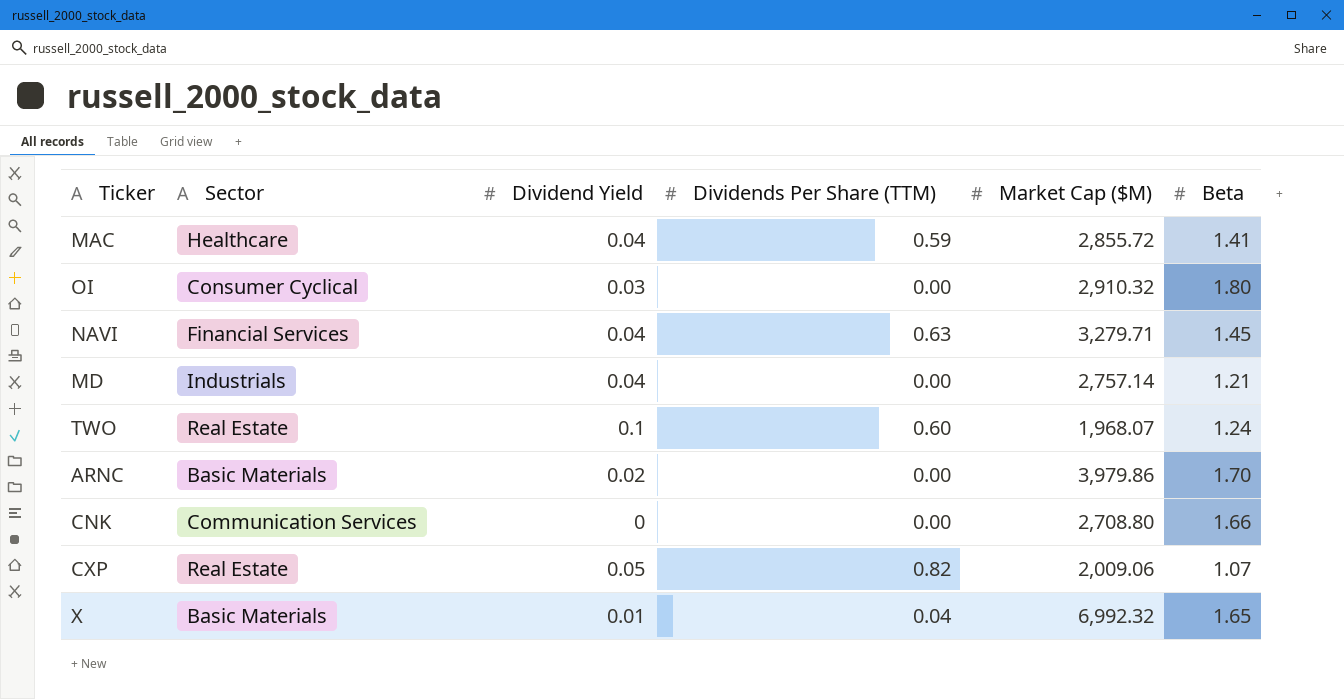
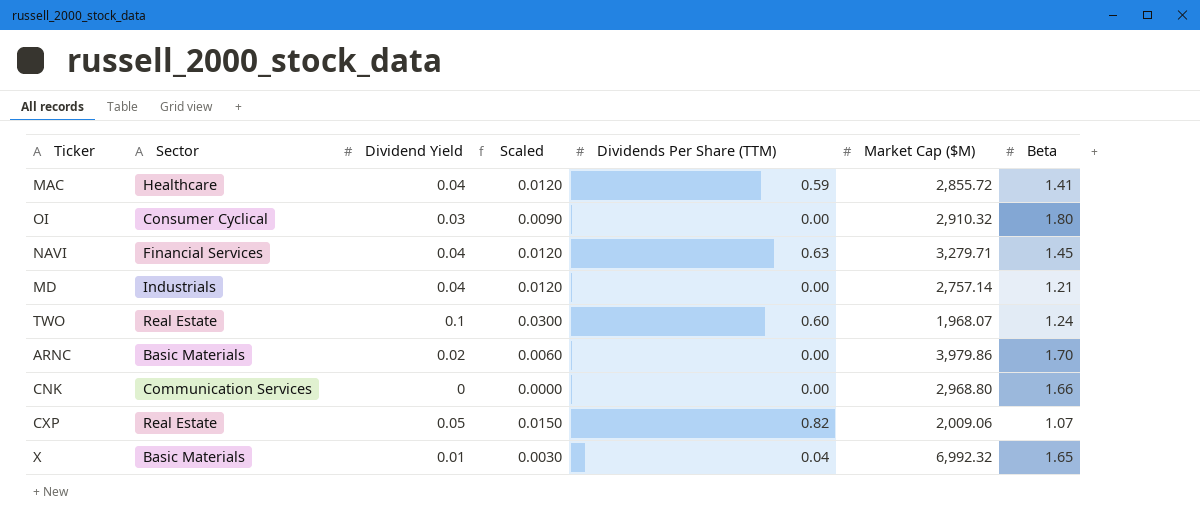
column Scaled | formula: none -> [Dividend Yield] * 0.3
CNK | Market Cap ($M): 2,708.80 -> 2,968.80

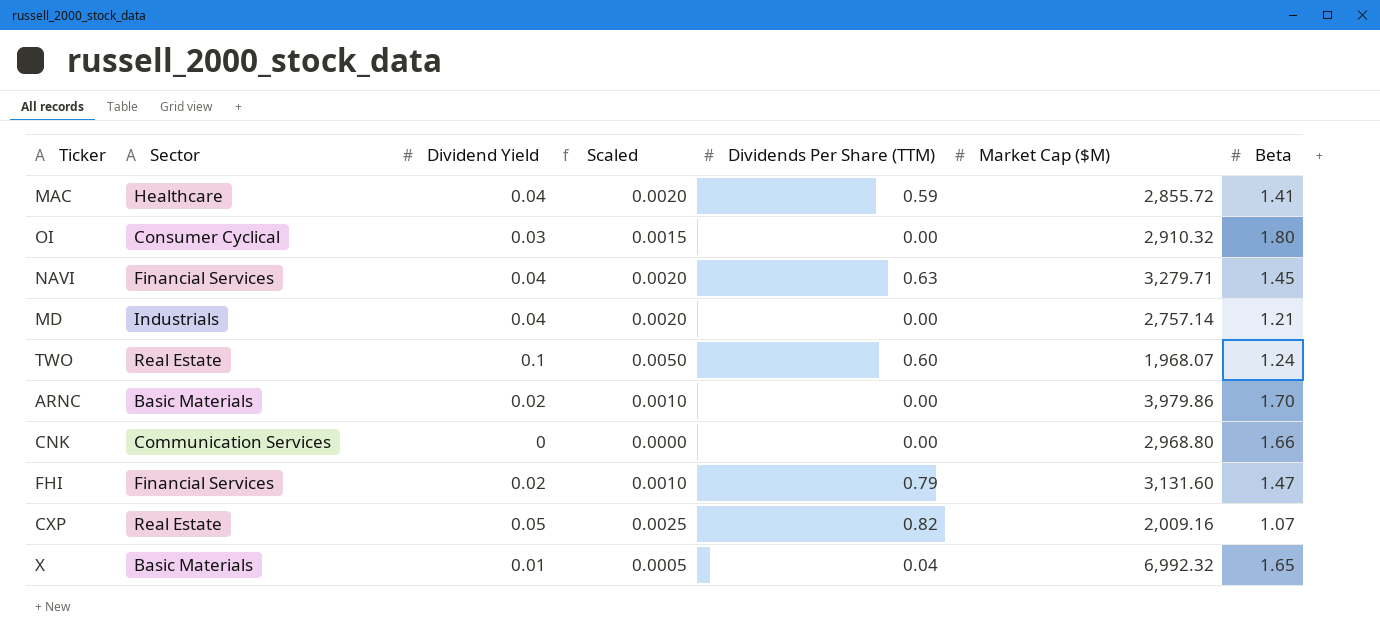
column Scaled | formula: [Dividend Yield] * 0.3 -> [Dividend Yield] * 0.05
row FHI: none -> Financial Services | 0.02 | 0.0010 | 0.79 | 3,131.60 | 1.47
CXP | Market Cap ($M): 2,009.06 -> 2,009.16

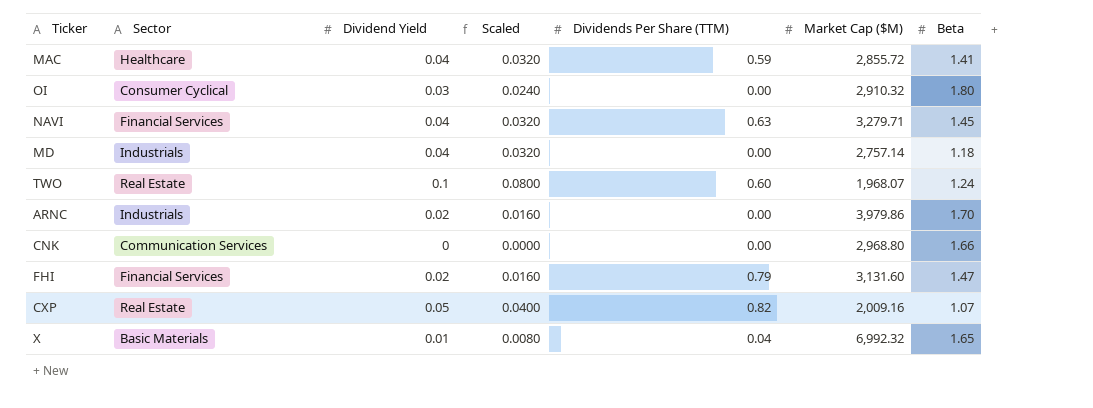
column Scaled | formula: [Dividend Yield] * 0.05 -> [Dividend Yield] * 0.8
MD | Beta: 1.21 -> 1.18
ARNC | Sector: Basic Materials -> Industrials

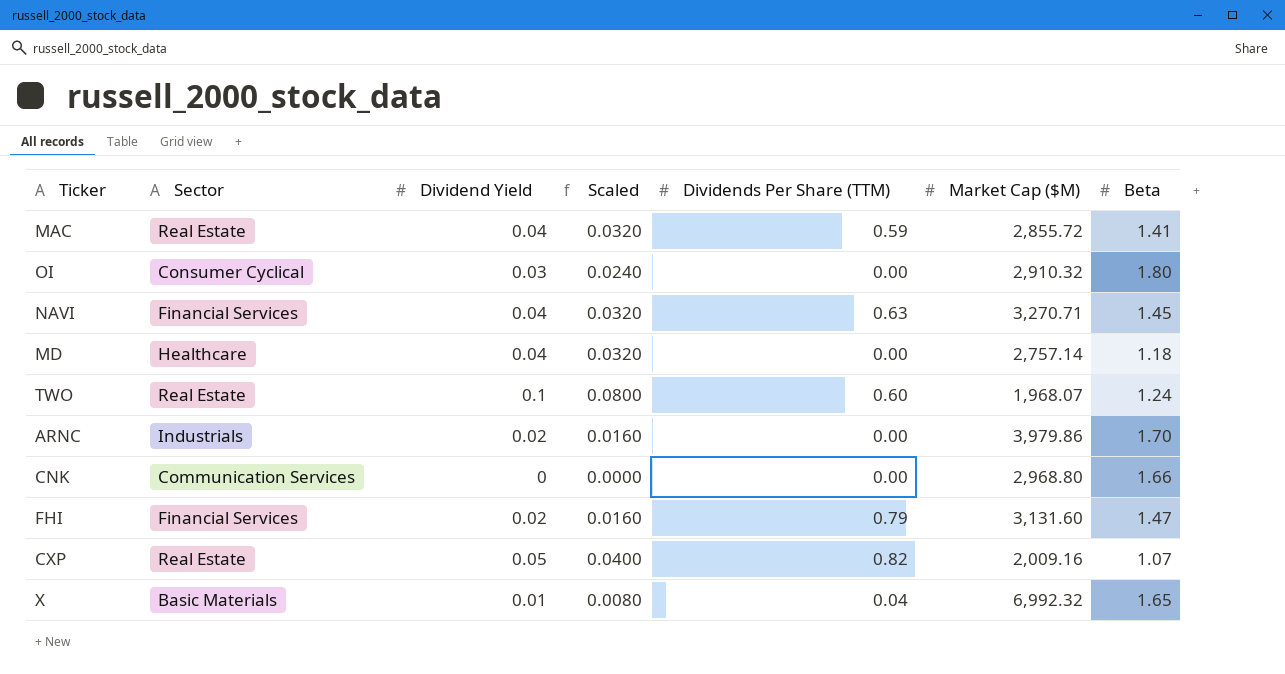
MAC | Sector: Healthcare -> Real Estate
NAVI | Market Cap ($M): 3,279.71 -> 3,270.71
MD | Sector: Industrials -> Healthcare

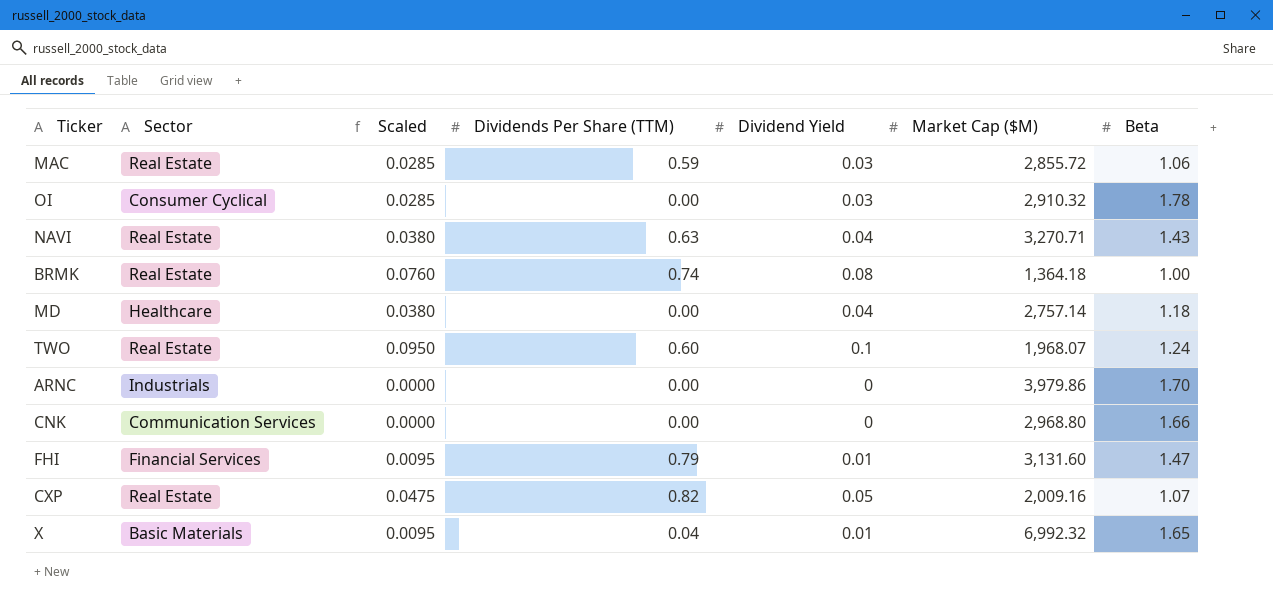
column Scaled | formula: [Dividend Yield] * 0.8 -> [Dividend Yield] * 0.95
column Dividend Yield | position: 3 -> 5
MAC | Dividend Yield: 0.04 -> 0.03
MAC | Beta: 1.41 -> 1.06
OI | Beta: 1.80 -> 1.78
NAVI | Sector: Financial Services -> Real Estate
NAVI | Beta: 1.45 -> 1.43
row BRMK: none -> Real Estate | 0.0760 | 0.74 | 0.08 | 1,364.18 | 1.00
ARNC | Dividend Yield: 0.02 -> 0
FHI | Dividend Yield: 0.02 -> 0.01

